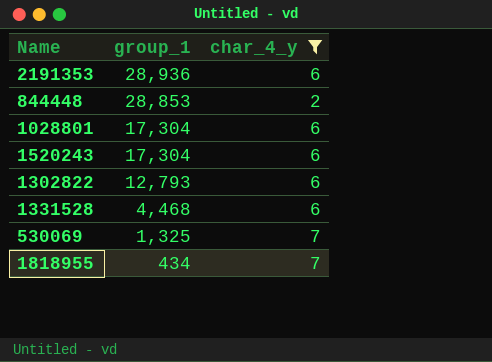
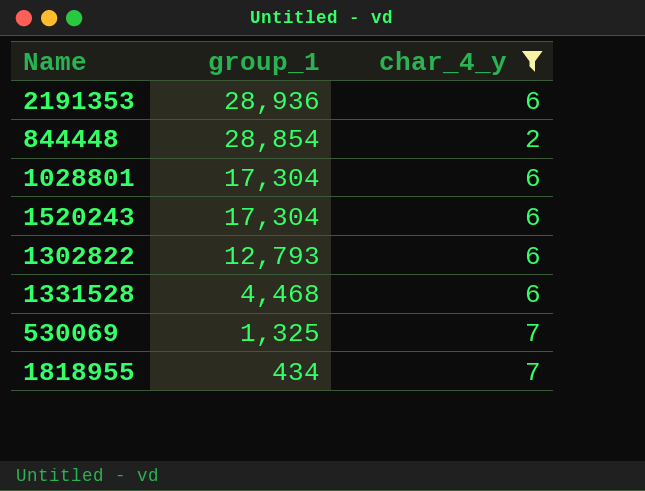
844448 | group_1: 28,853 -> 28,854

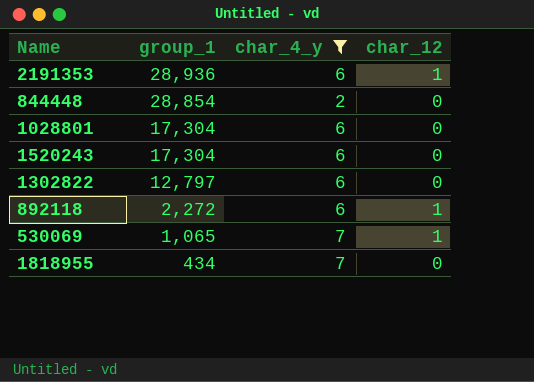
column char_12 | position: none -> 4
row 1331528: 4,468 | 6 -> none
1302822 | group_1: 12,793 -> 12,797
row 892118: none -> 2,272 | 6 | 1
530069 | group_1: 1,325 -> 1,065

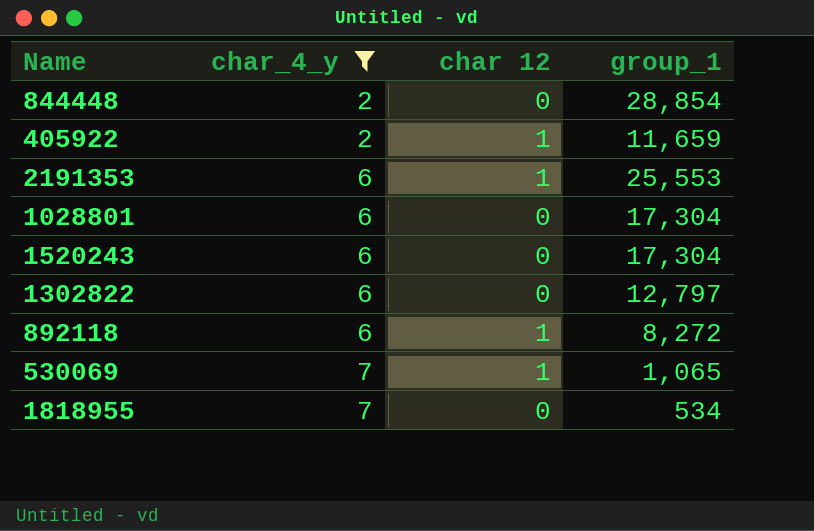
row order: group_1 descending -> char_4_y ascending
column name: char_12 -> char 12
column group_1 | position: 2 -> 4
row 405922: none -> 2 | 1 | 11,659
2191353 | group_1: 28,936 -> 25,553
892118 | group_1: 2,272 -> 8,272
1818955 | group_1: 434 -> 534

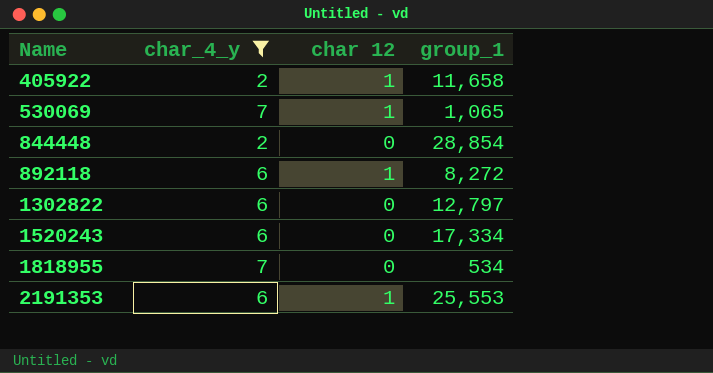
row order: char_4_y ascending -> Name ascending
row 1028801: 6 | 0 | 17,304 -> none
405922 | group_1: 11,659 -> 11,658
1520243 | group_1: 17,304 -> 17,334

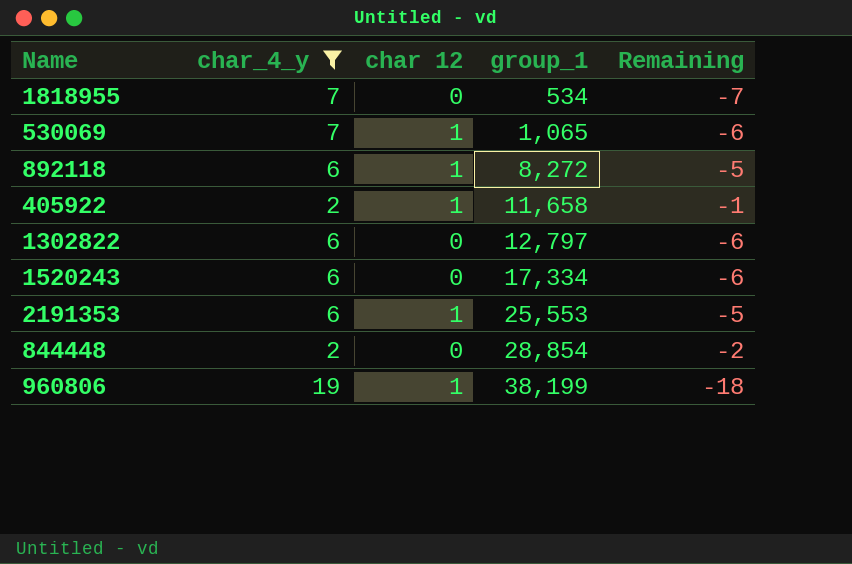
row order: Name ascending -> group_1 ascending
column Remaining | formula: none -> [char 12] - [char_4_y]
row 960806: none -> 19 | 1 | 38,199 | -18

